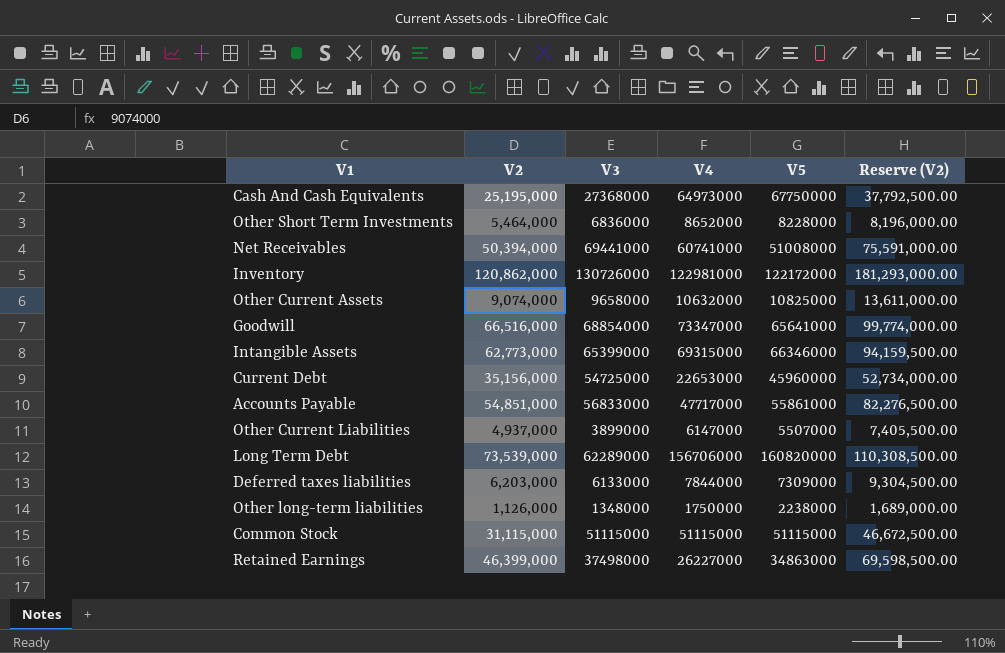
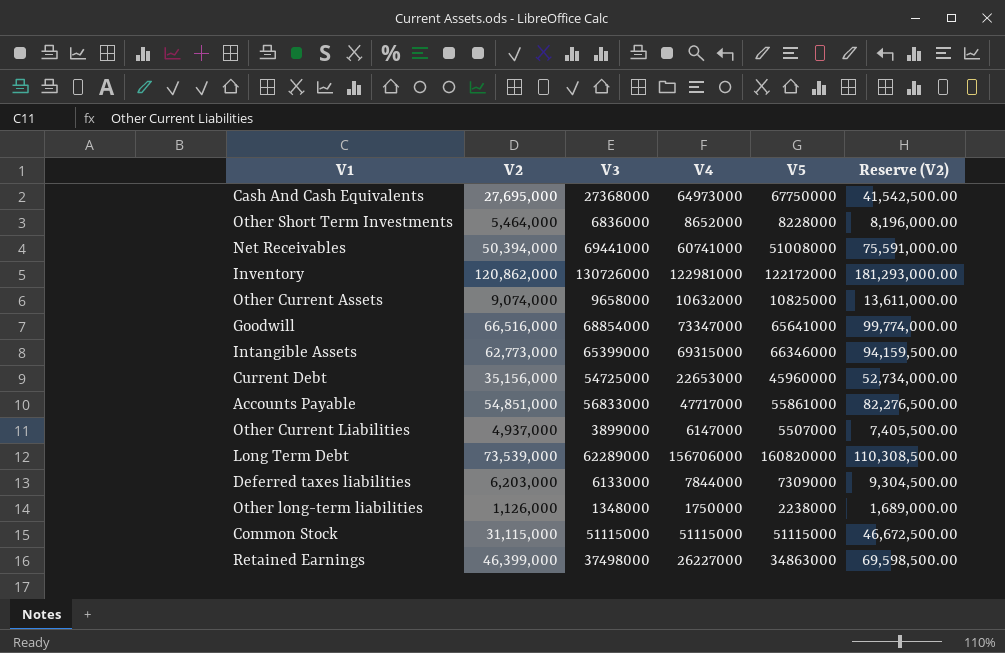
Cash And Cash Equivalents | V2: 25,195,000 -> 27,695,000
Cash And Cash Equivalents | Reserve (V2): 37,792,500.00 -> 41,542,500.00

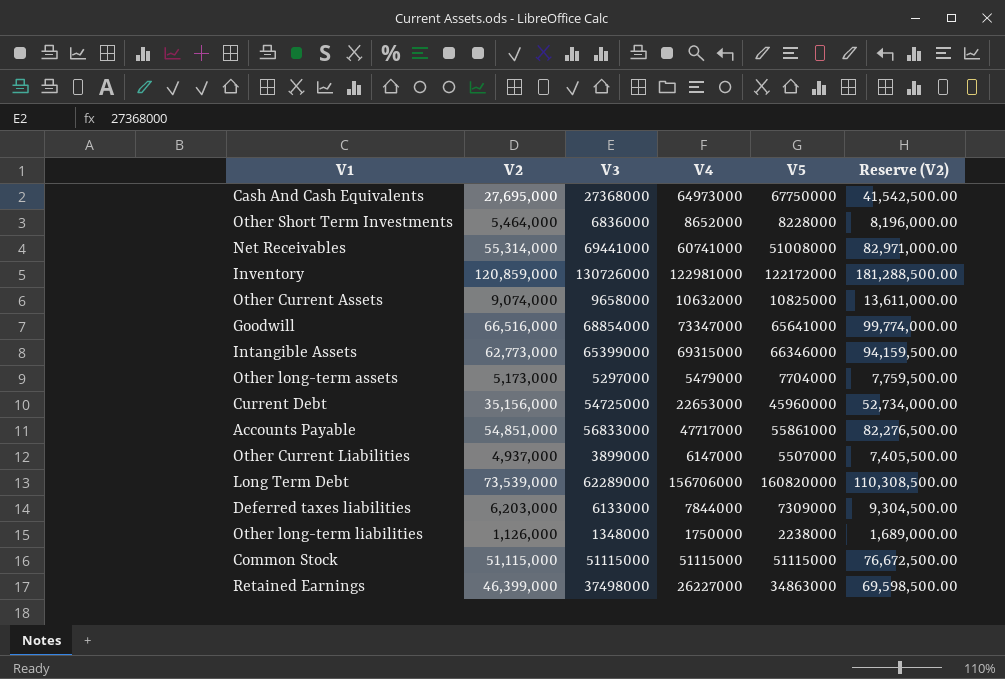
Net Receivables | V2: 50,394,000 -> 55,314,000
Net Receivables | Reserve (V2): 75,591,000.00 -> 82,971,000.00
Inventory | V2: 120,862,000 -> 120,859,000
Inventory | Reserve (V2): 181,293,000.00 -> 181,288,500.00
row Other long-term assets: none -> 5,173,000 | 5297000 | 5479000 | 7704000 | 7,759,500.00
Common Stock | V2: 31,115,000 -> 51,115,000
Common Stock | Reserve (V2): 46,672,500.00 -> 76,672,500.00

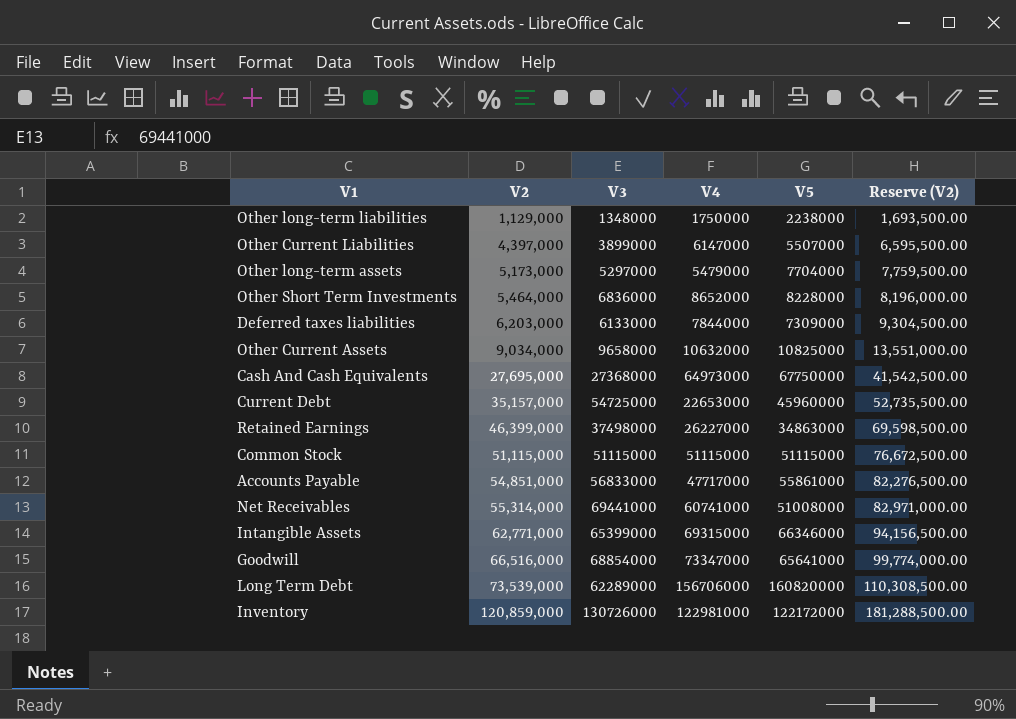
row order: none -> V2 ascending
Other long-term liabilities | V2: 1,126,000 -> 1,129,000
Other long-term liabilities | Reserve (V2): 1,689,000.00 -> 1,693,500.00
Other Current Liabilities | V2: 4,937,000 -> 4,397,000
Other Current Liabilities | Reserve (V2): 7,405,500.00 -> 6,595,500.00
Other Current Assets | V2: 9,074,000 -> 9,034,000
Other Current Assets | Reserve (V2): 13,611,000.00 -> 13,551,000.00
Current Debt | V2: 35,156,000 -> 35,157,000
Current Debt | Reserve (V2): 52,734,000.00 -> 52,735,500.00
Intangible Assets | V2: 62,773,000 -> 62,771,000
Intangible Assets | Reserve (V2): 94,159,500.00 -> 94,156,500.00

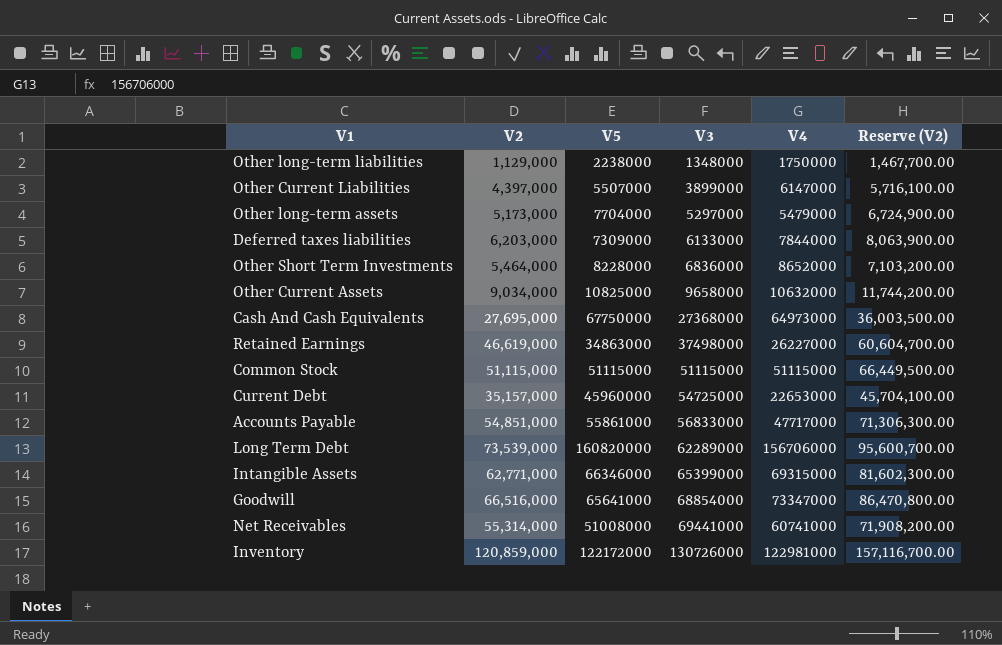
row order: V2 ascending -> V3 ascending
column V5 | position: 5 -> 3
column Reserve (V2) | formula: [V2] * 1.5 -> [V2] * 1.3
Retained Earnings | V2: 46,399,000 -> 46,619,000

